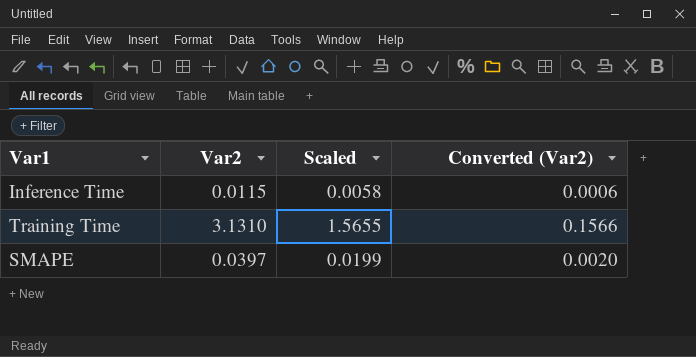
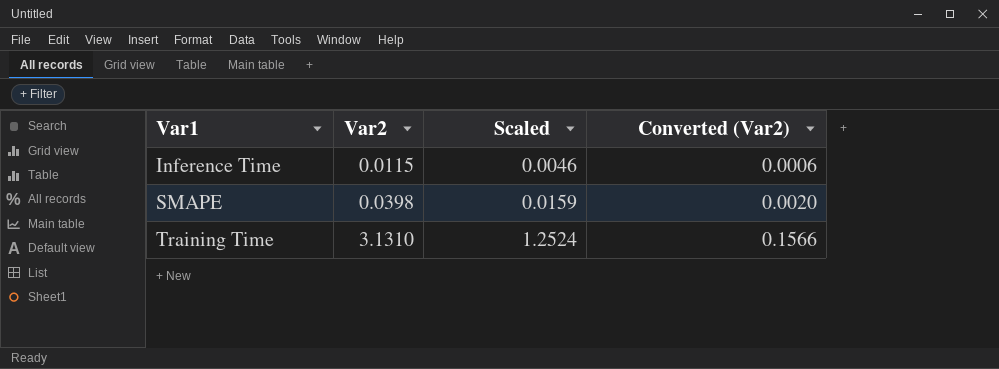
row order: none -> Var1 ascending
column Scaled | formula: [Var2] * 0.5 -> [Var2] * 0.4
SMAPE | Var2: 0.0397 -> 0.0398

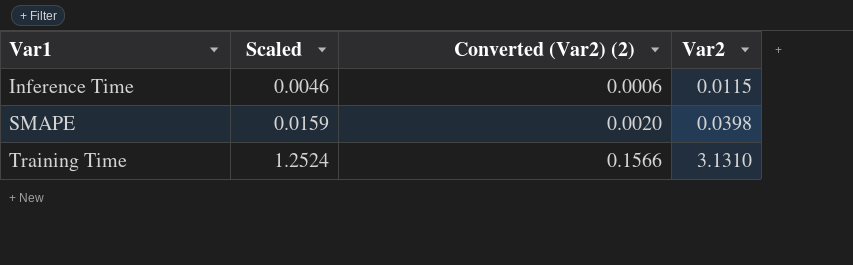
column name: Converted (Var2) -> Converted (Var2) (2)
column Var2 | position: 2 -> 4

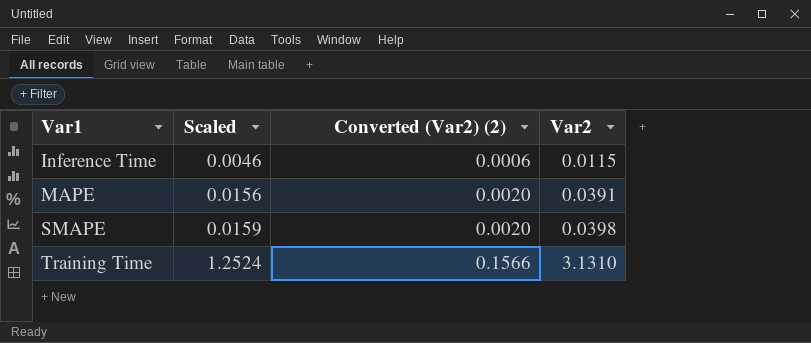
row MAPE: none -> 0.0156 | 0.0020 | 0.0391

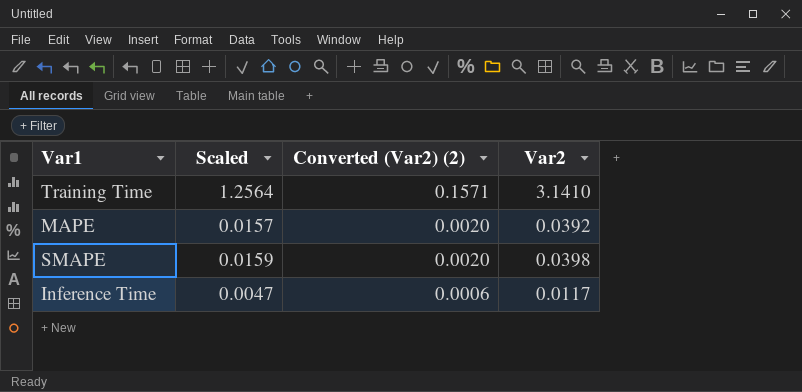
row order: Var1 ascending -> Converted (Var2) (2) descending
Training Time | Scaled: 1.2524 -> 1.2564
Training Time | Converted (Var2) (2): 0.1566 -> 0.1571
Training Time | Var2: 3.1310 -> 3.1410
MAPE | Scaled: 0.0156 -> 0.0157
MAPE | Var2: 0.0391 -> 0.0392
Inference Time | Scaled: 0.0046 -> 0.0047
Inference Time | Var2: 0.0115 -> 0.0117

